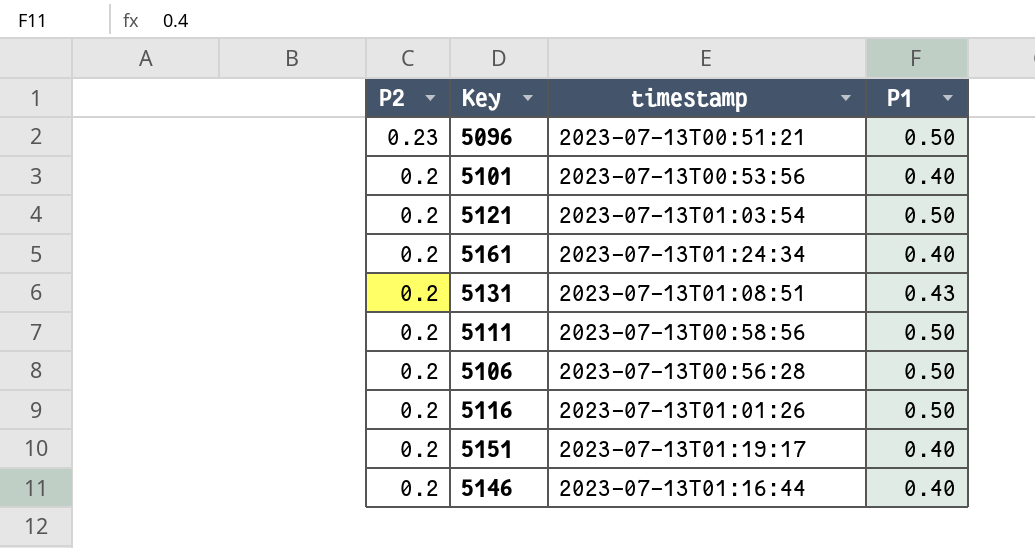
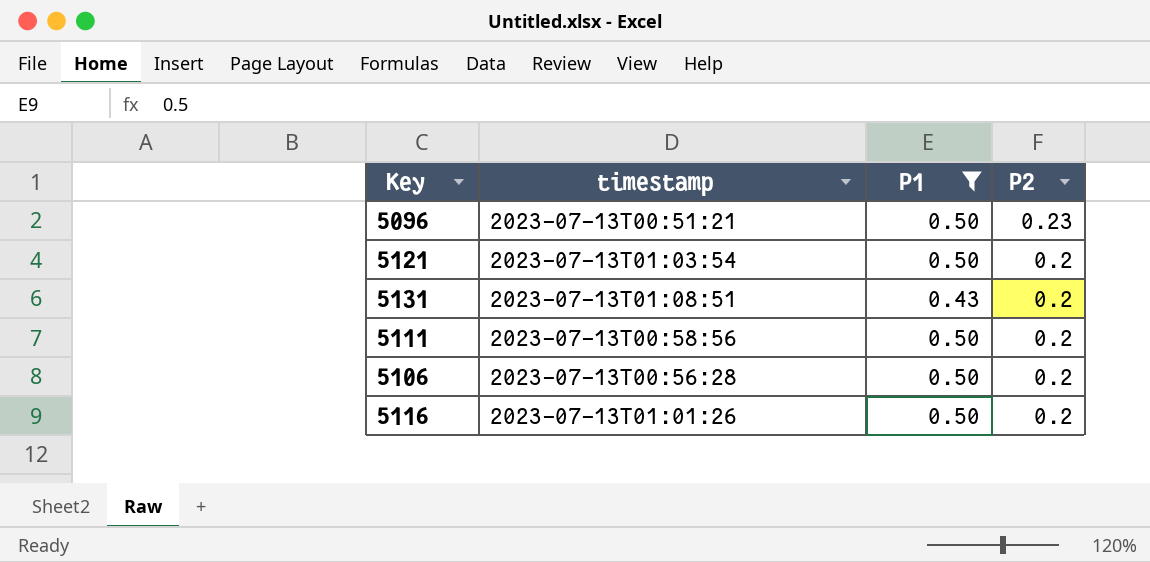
filter: none -> P1 != 0.40
column P2 | position: 1 -> 4

